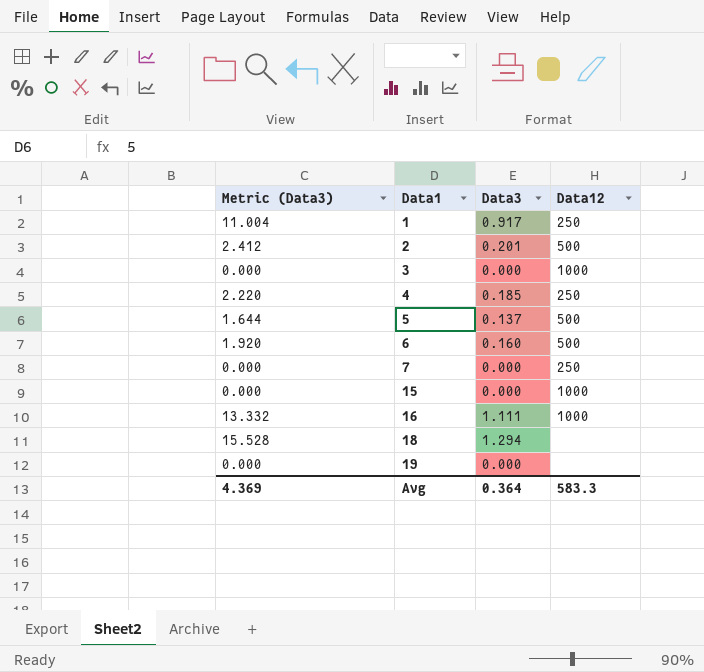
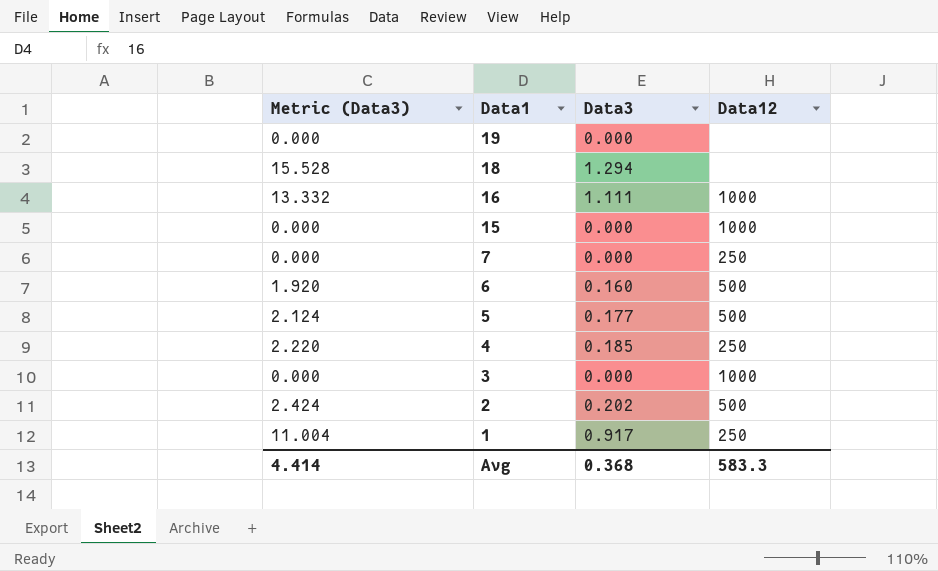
row order: Data1 ascending -> Data1 descending
5 | Metric (Data3): 1.644 -> 2.124
5 | Data3: 0.137 -> 0.177
2 | Metric (Data3): 2.412 -> 2.424
2 | Data3: 0.201 -> 0.202
Avg | Metric (Data3): 4.369 -> 4.414
Avg | Data3: 0.364 -> 0.368

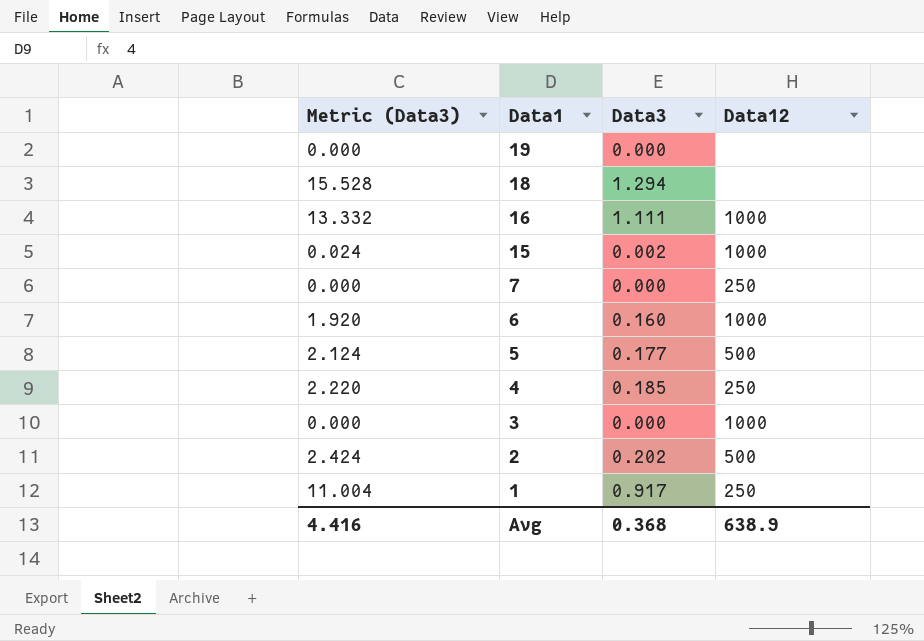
15 | Metric (Data3): 0.000 -> 0.024
15 | Data3: 0.000 -> 0.002
6 | Data12: 500 -> 1000
Avg | Metric (Data3): 4.414 -> 4.416
Avg | Data12: 583.3 -> 638.9

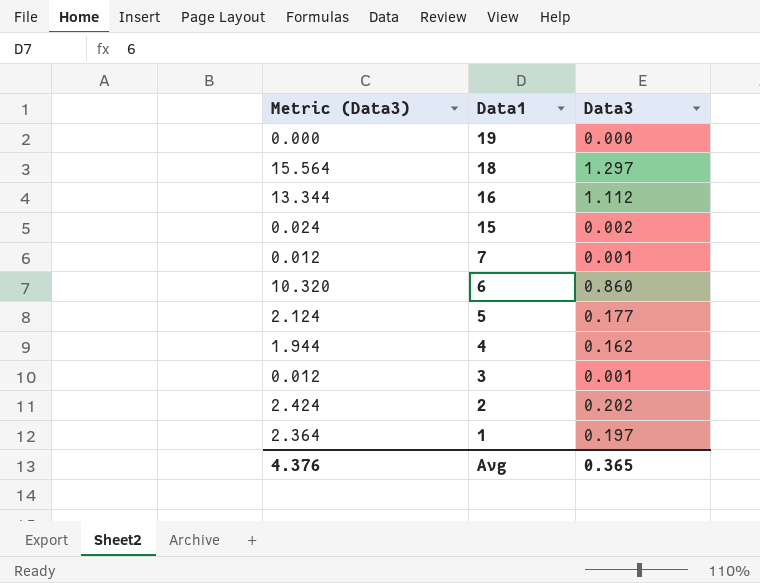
column Data12 | position: 4 -> none
18 | Metric (Data3): 15.528 -> 15.564
18 | Data3: 1.294 -> 1.297
16 | Metric (Data3): 13.332 -> 13.344
16 | Data3: 1.111 -> 1.112
7 | Metric (Data3): 0.000 -> 0.012
7 | Data3: 0.000 -> 0.001
6 | Metric (Data3): 1.920 -> 10.320
6 | Data3: 0.160 -> 0.860
4 | Metric (Data3): 2.220 -> 1.944
4 | Data3: 0.185 -> 0.162
3 | Metric (Data3): 0.000 -> 0.012
3 | Data3: 0.000 -> 0.001
1 | Metric (Data3): 11.004 -> 2.364
1 | Data3: 0.917 -> 0.197
Avg | Metric (Data3): 4.416 -> 4.376
Avg | Data3: 0.368 -> 0.365

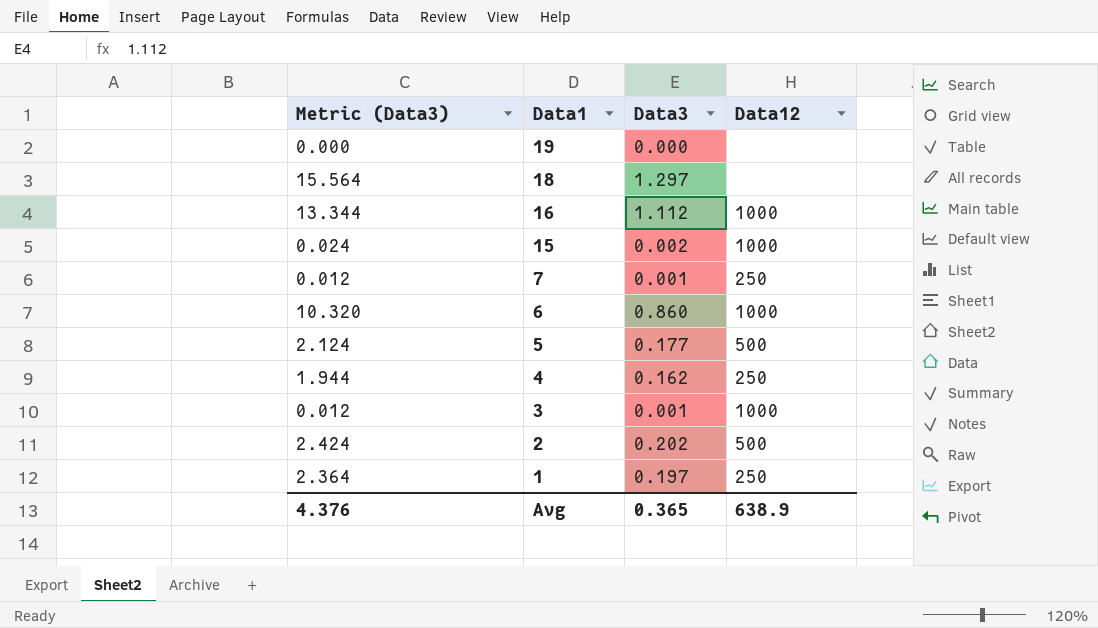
column Data12 | position: none -> 4

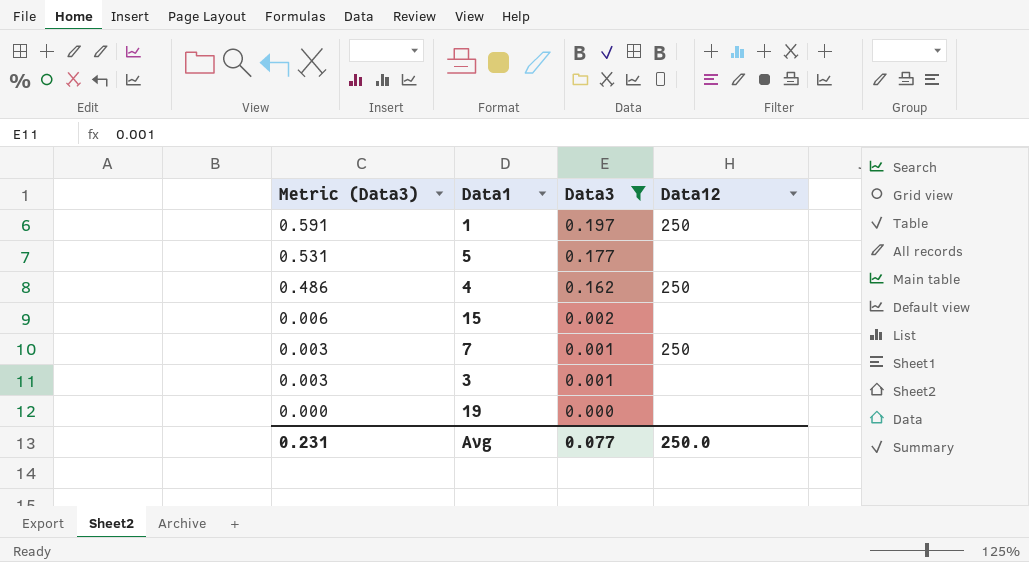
filter: none -> Data3 <= 0.197
row order: Data1 descending -> Metric (Data3) descending
column Metric (Data3) | formula: [Data3] * 12 -> [Data3] * 3
5 | Data12: 500 -> none
15 | Data12: 1000 -> none
3 | Data12: 1000 -> none
Avg | Metric (Data3): 4.376 -> 0.231
Avg | Data3: 0.365 -> 0.077
Avg | Data12: 638.9 -> 250.0

